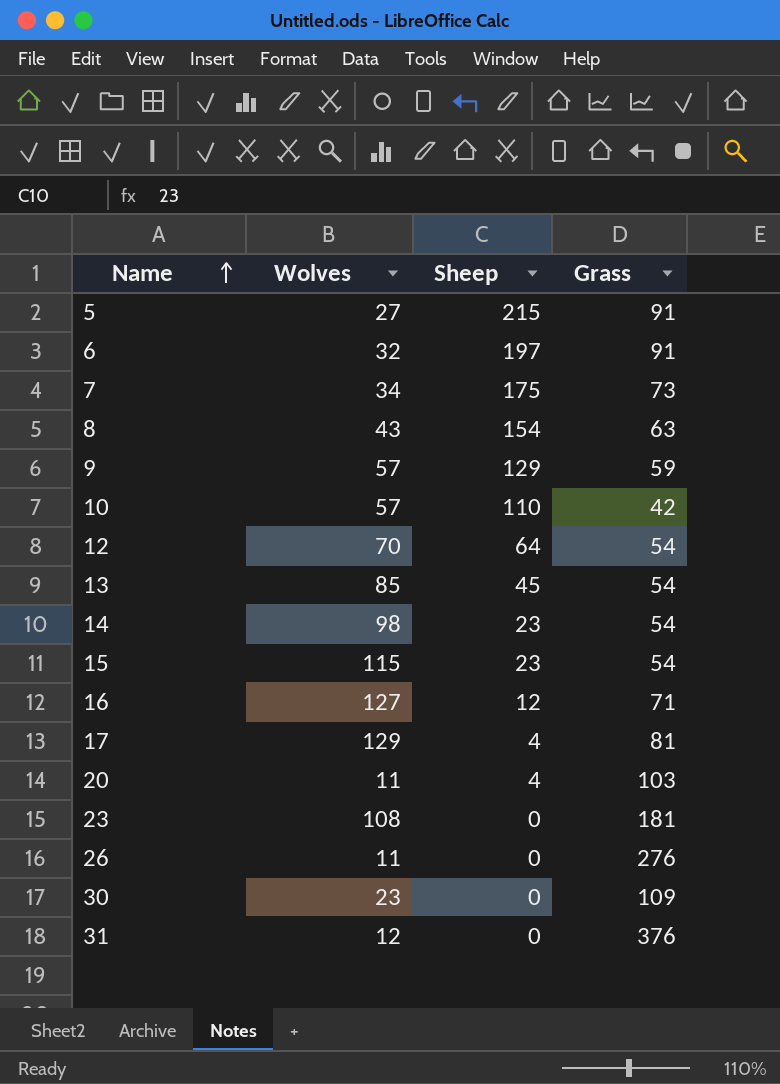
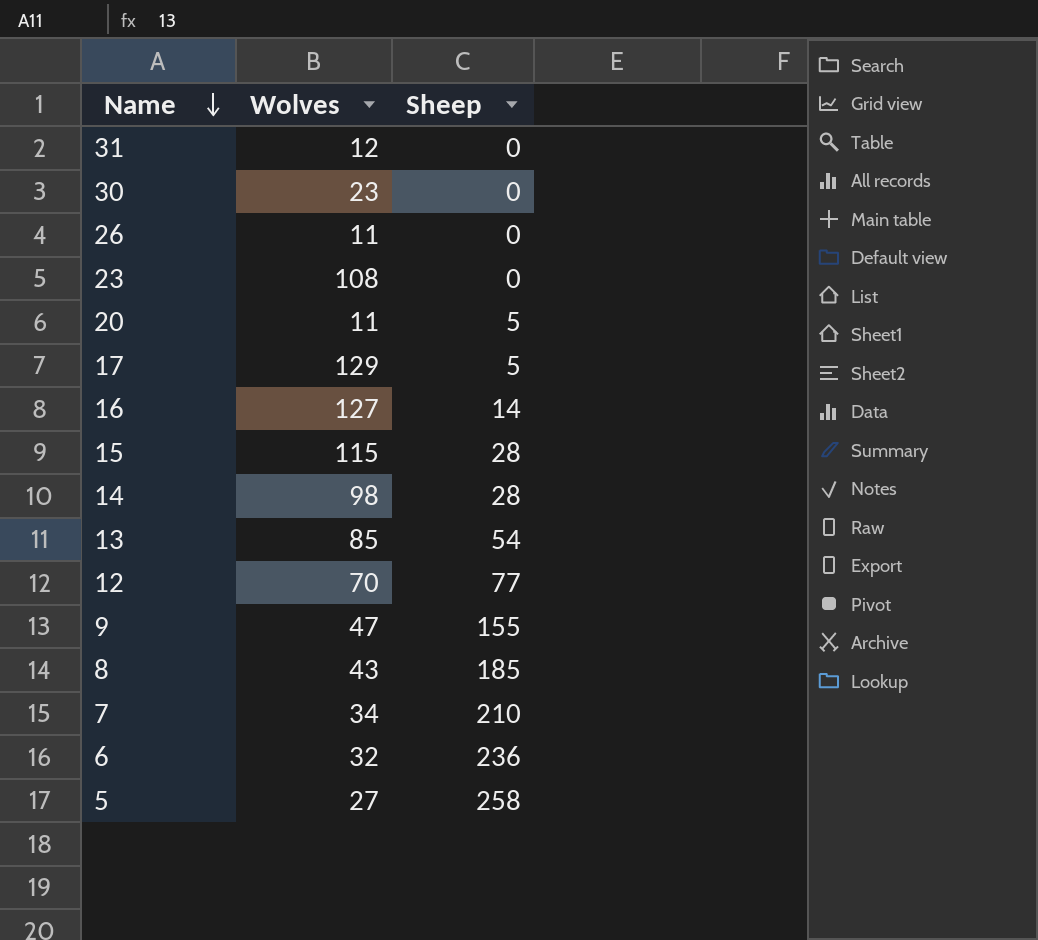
row order: Name ascending -> Name descending
column Grass | position: 4 -> none
row 10: 57 | 110 | 42 -> none
20 | Sheep: 4 -> 5
17 | Sheep: 4 -> 5
16 | Sheep: 12 -> 14
15 | Sheep: 23 -> 28
14 | Sheep: 23 -> 28
13 | Sheep: 45 -> 54
12 | Sheep: 64 -> 77
9 | Wolves: 57 -> 47
9 | Sheep: 129 -> 155
8 | Sheep: 154 -> 185
7 | Sheep: 175 -> 210
6 | Sheep: 197 -> 236
5 | Sheep: 215 -> 258

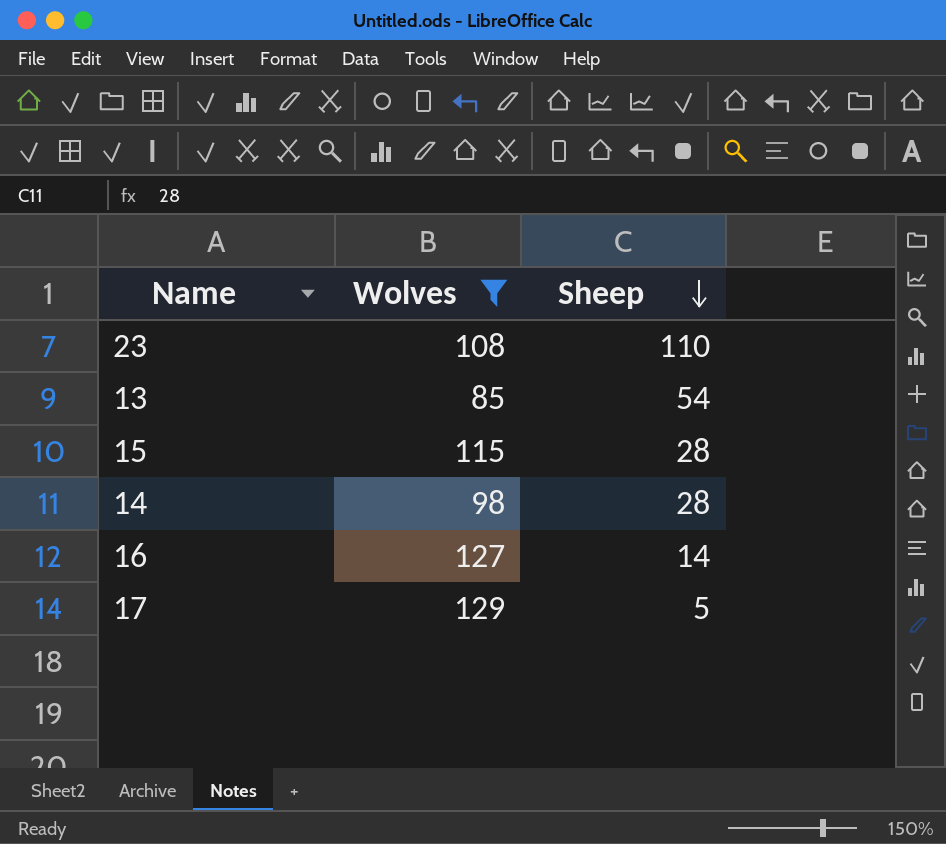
filter: none -> Wolves >= 85
row order: Name descending -> Sheep descending
23 | Sheep: 0 -> 110

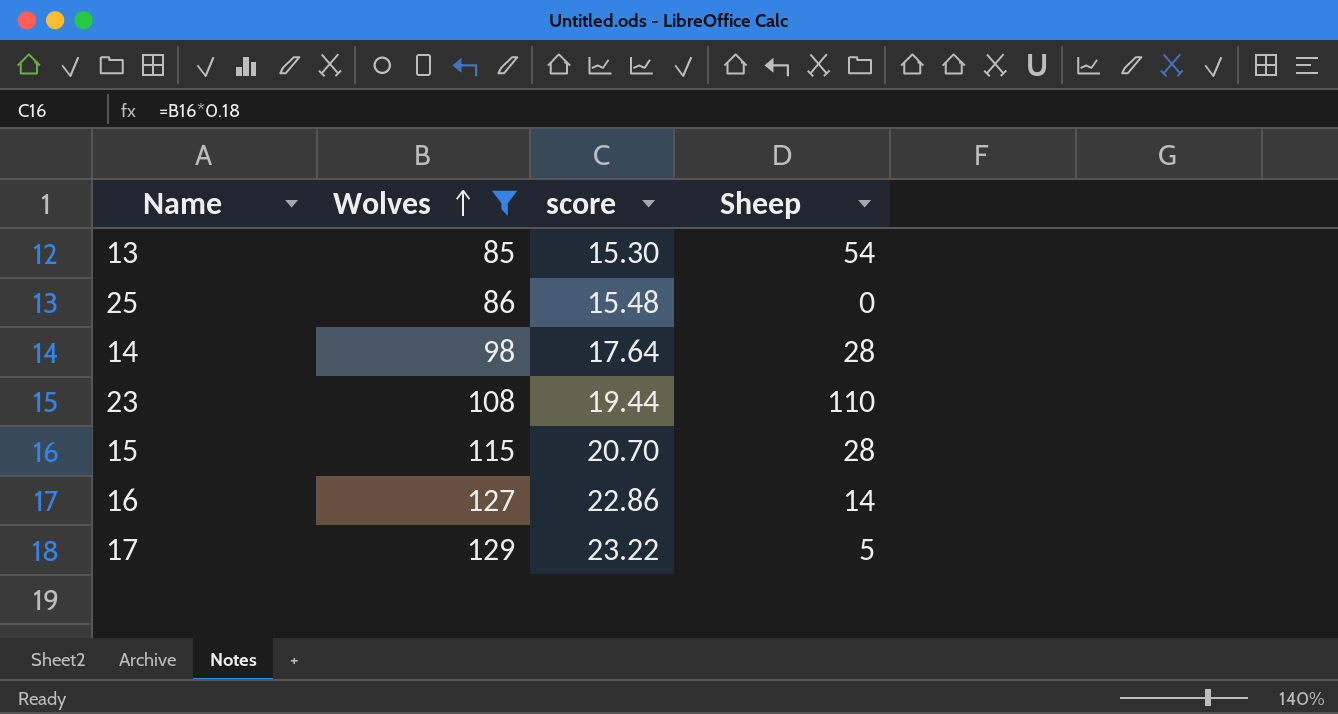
row order: Sheep descending -> Wolves ascending
column score | formula: none -> [Wolves] * 0.18
row 25: none -> 86 | 15.48 | 0

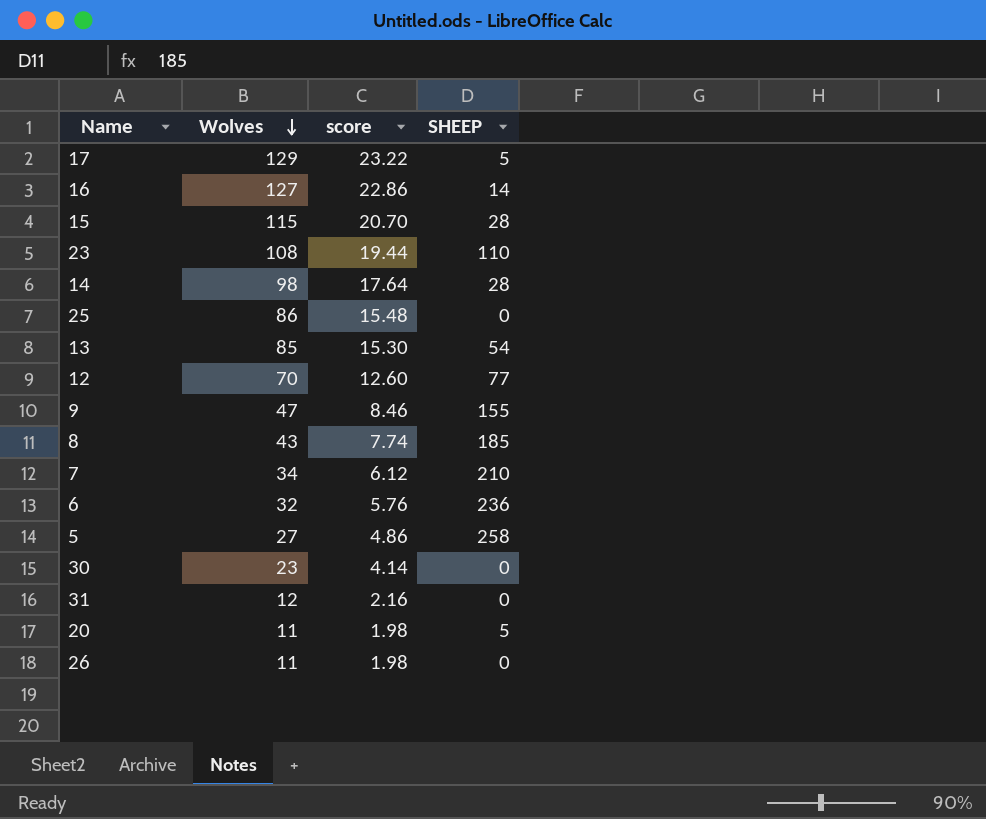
filter: Wolves >= 85 -> none
row order: Wolves ascending -> Wolves descending
column name: Sheep -> SHEEP

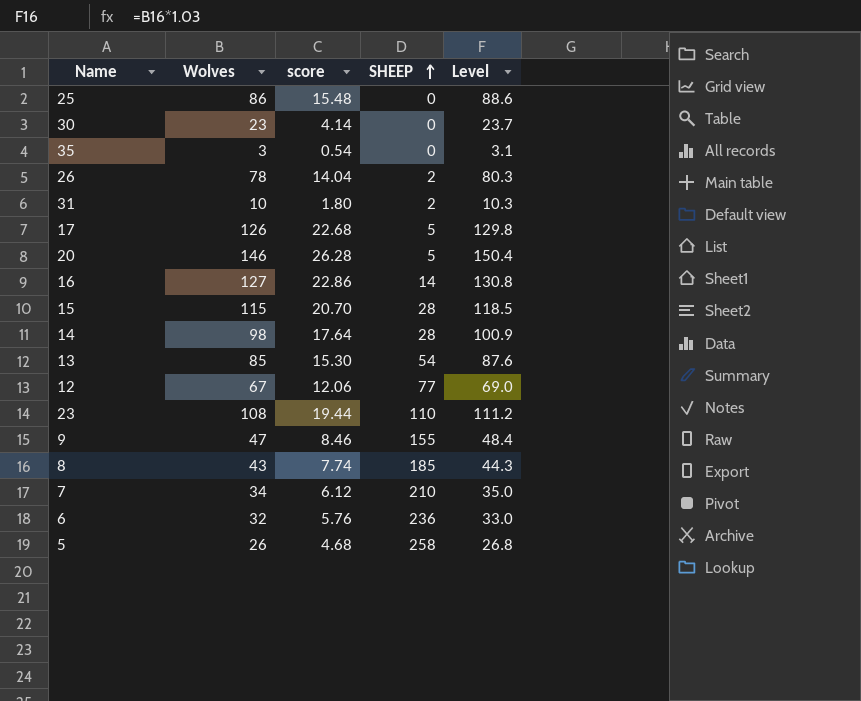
row order: Wolves descending -> SHEEP ascending
column Level | formula: none -> [Wolves] * 1.03
row 35: none -> 3 | 0.54 | 0 | 3.1
26 | Wolves: 11 -> 78
26 | score: 1.98 -> 14.04
26 | SHEEP: 0 -> 2
31 | Wolves: 12 -> 10
31 | score: 2.16 -> 1.80
31 | SHEEP: 0 -> 2
17 | Wolves: 129 -> 126
17 | score: 23.22 -> 22.68
20 | Wolves: 11 -> 146
20 | score: 1.98 -> 26.28
12 | Wolves: 70 -> 67
12 | score: 12.60 -> 12.06
5 | Wolves: 27 -> 26
5 | score: 4.86 -> 4.68

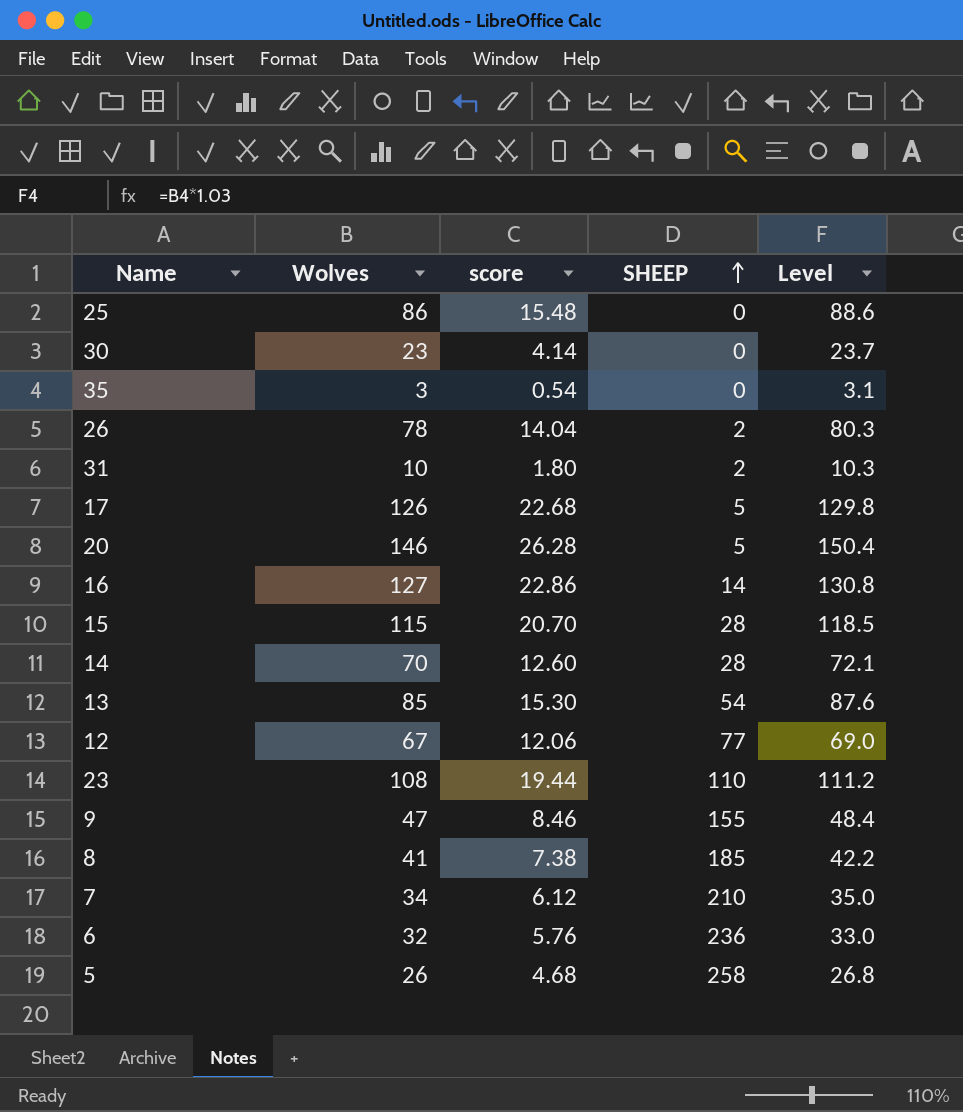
14 | Wolves: 98 -> 70
14 | score: 17.64 -> 12.60
14 | Level: 100.9 -> 72.1
8 | Wolves: 43 -> 41
8 | score: 7.74 -> 7.38
8 | Level: 44.3 -> 42.2

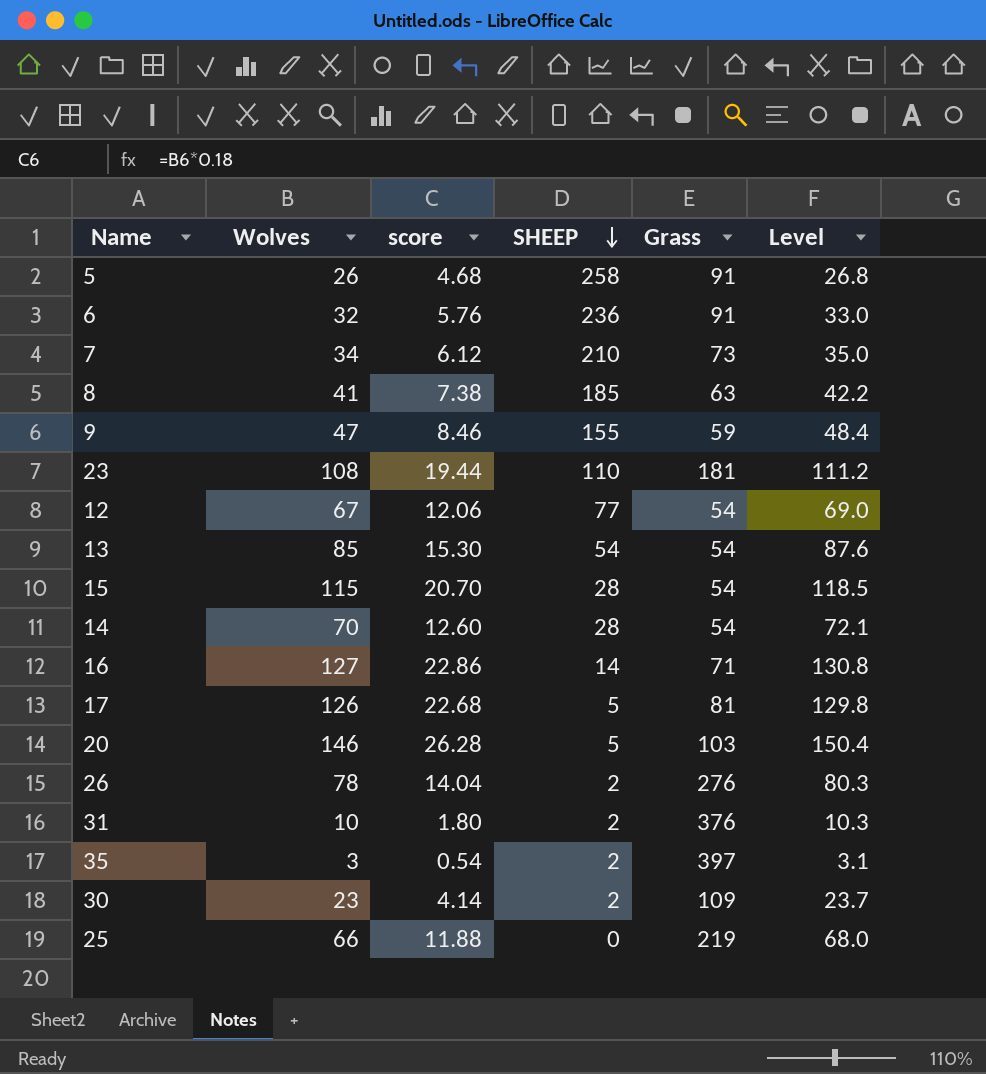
row order: SHEEP ascending -> SHEEP descending
column Grass | position: none -> 5
35 | SHEEP: 0 -> 2
30 | SHEEP: 0 -> 2
25 | Wolves: 86 -> 66
25 | score: 15.48 -> 11.88
25 | Level: 88.6 -> 68.0

